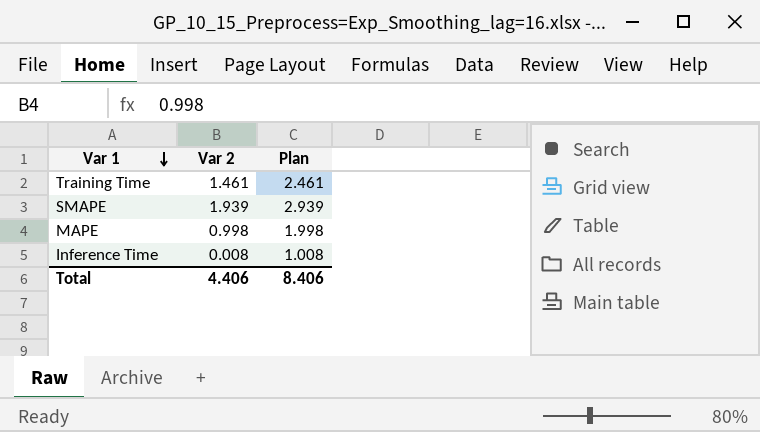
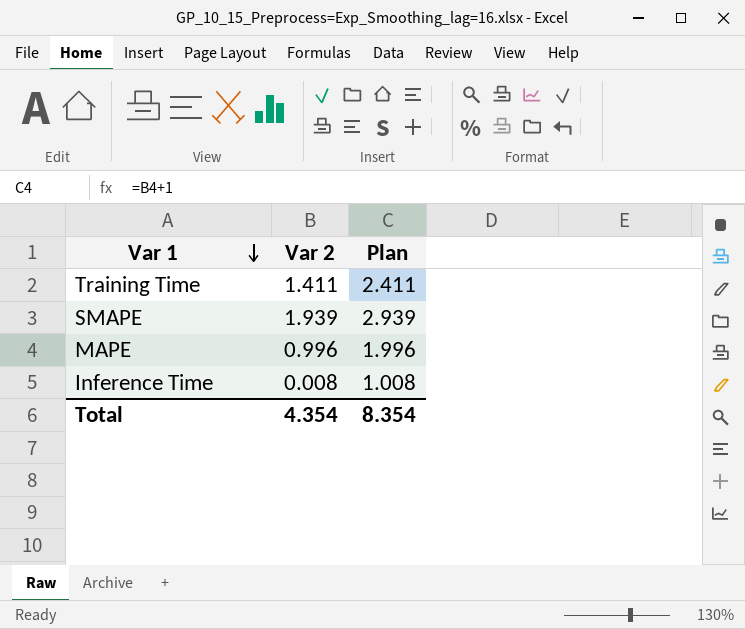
Training Time | Var 2: 1.461 -> 1.411
Training Time | Plan: 2.461 -> 2.411
MAPE | Var 2: 0.998 -> 0.996
MAPE | Plan: 1.998 -> 1.996
Total | Var 2: 4.406 -> 4.354
Total | Plan: 8.406 -> 8.354

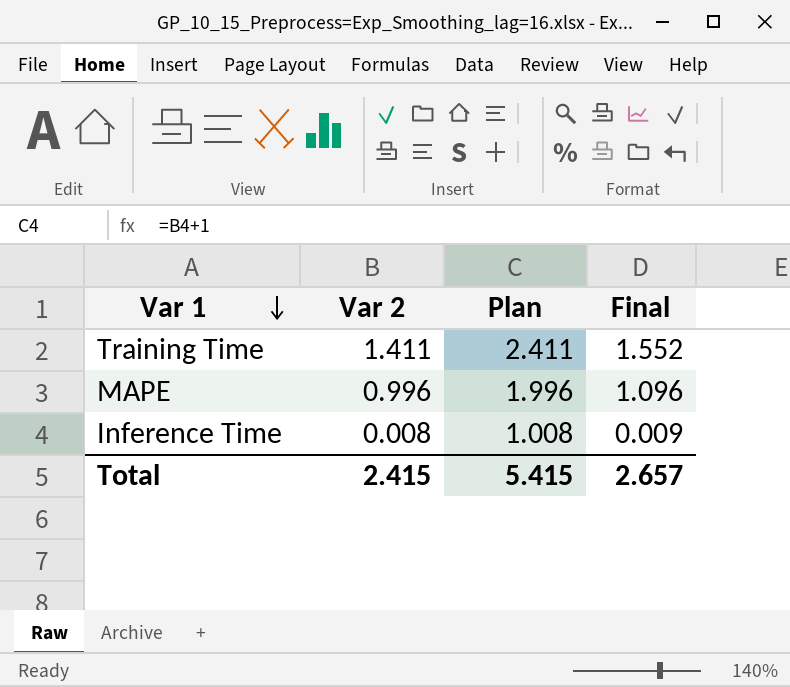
column Final | formula: none -> [Var 2] * 1.1
row SMAPE: 1.939 | 2.939 -> none
Total | Var 2: 4.354 -> 2.415
Total | Plan: 8.354 -> 5.415

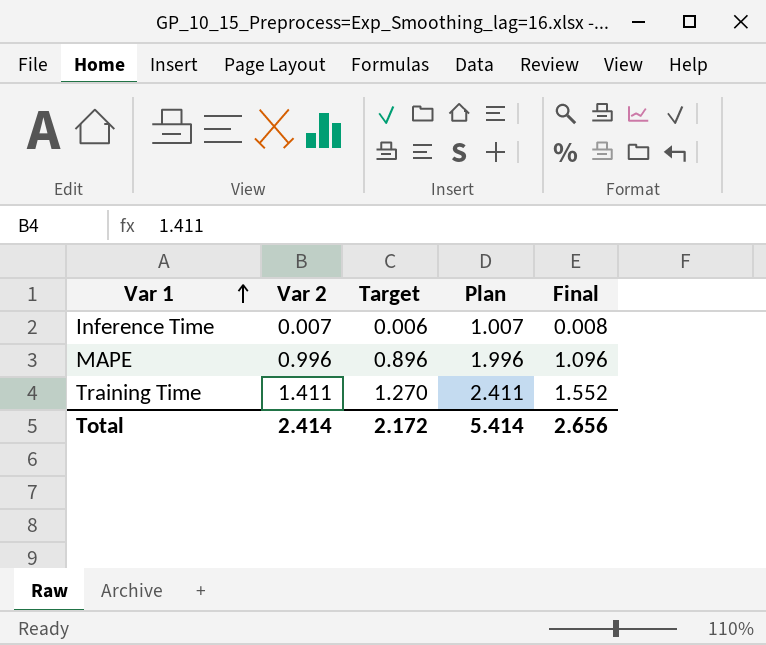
row order: Var 1 descending -> Var 1 ascending
column Target | formula: none -> [Var 2] * 0.9
Inference Time | Var 2: 0.008 -> 0.007
Inference Time | Plan: 1.008 -> 1.007
Inference Time | Final: 0.009 -> 0.008
Total | Var 2: 2.415 -> 2.414
Total | Plan: 5.415 -> 5.414
Total | Final: 2.657 -> 2.656

